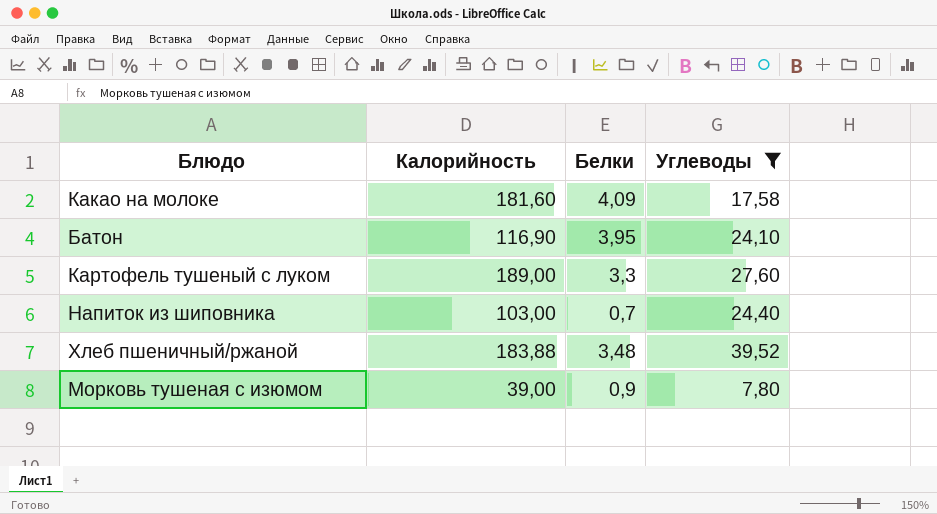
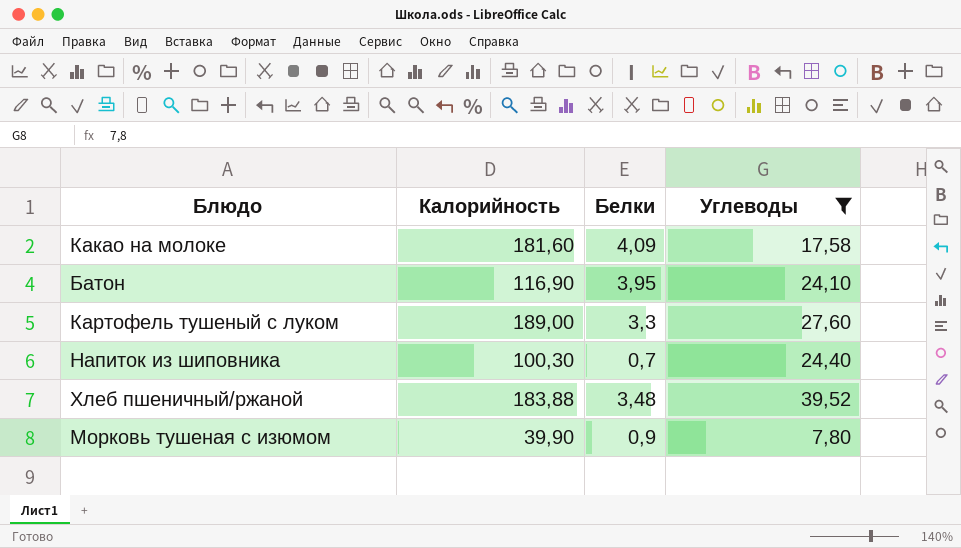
Напиток из шиповника | Калорийность: 103,00 -> 100,30
Морковь тушеная с изюмом | Калорийность: 39,00 -> 39,90

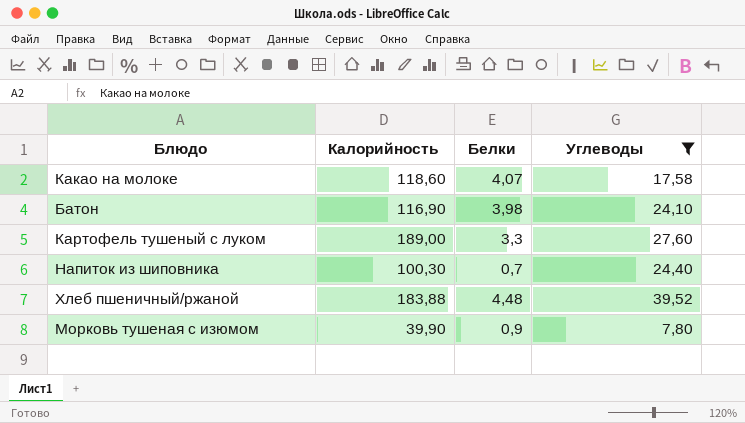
Какао на молоке | Калорийность: 181,60 -> 118,60
Какао на молоке | Белки: 4,09 -> 4,07
Батон | Белки: 3,95 -> 3,98
Хлеб пшеничный/ржаной | Белки: 3,48 -> 4,48

